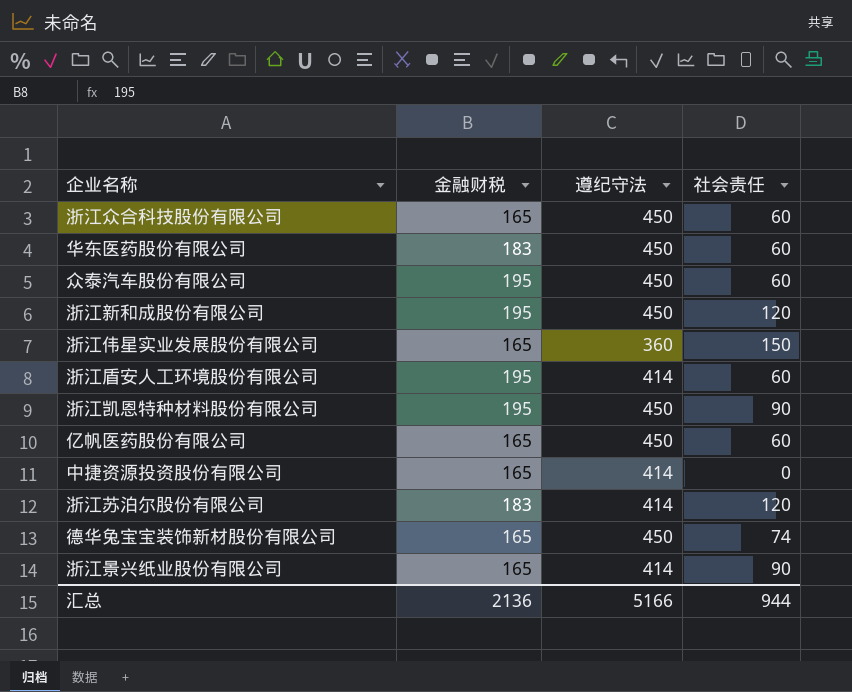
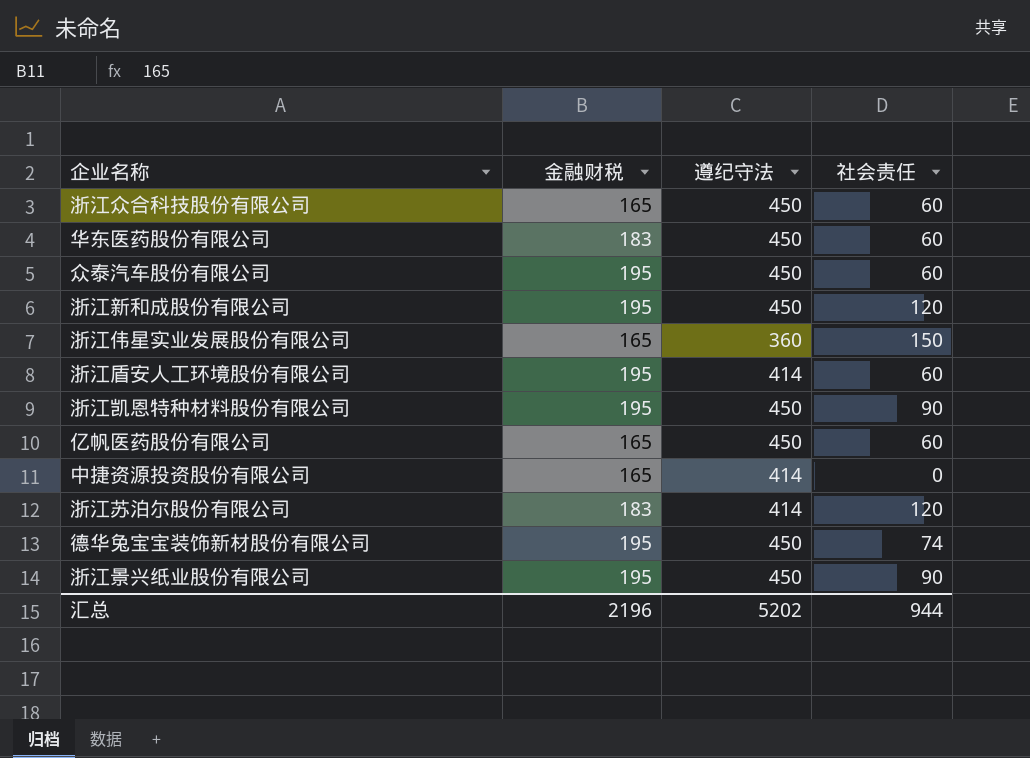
德华兔宝宝装饰新材股份有限公司 | 金融财税: 165 -> 195
浙江景兴纸业股份有限公司 | 金融财税: 165 -> 195
浙江景兴纸业股份有限公司 | 遵纪守法: 414 -> 450
汇总 | 金融财税: 2136 -> 2196
汇总 | 遵纪守法: 5166 -> 5202

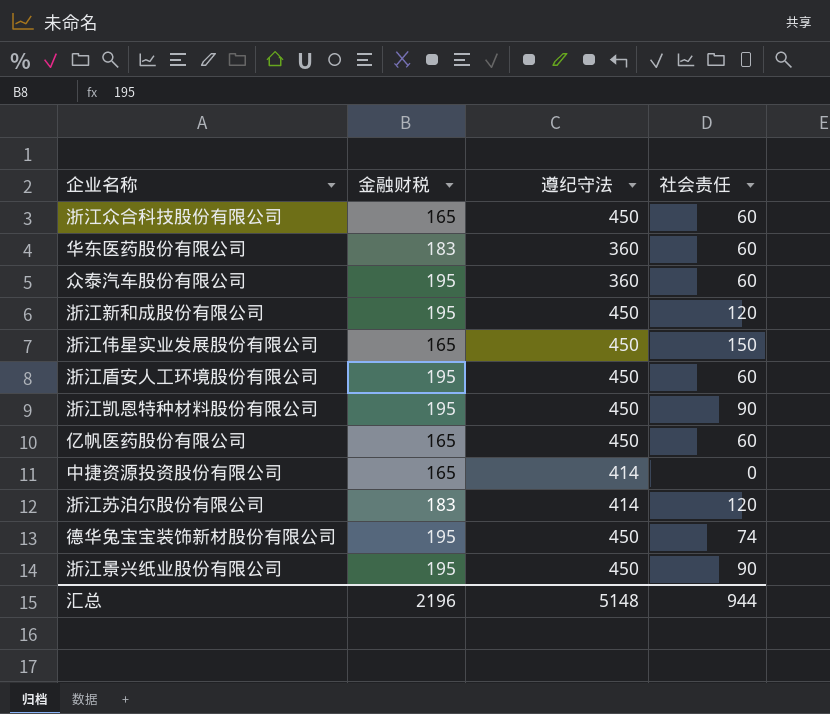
华东医药股份有限公司 | 遵纪守法: 450 -> 360
众泰汽车股份有限公司 | 遵纪守法: 450 -> 360
浙江伟星实业发展股份有限公司 | 遵纪守法: 360 -> 450
浙江盾安人工环境股份有限公司 | 遵纪守法: 414 -> 450
汇总 | 遵纪守法: 5202 -> 5148

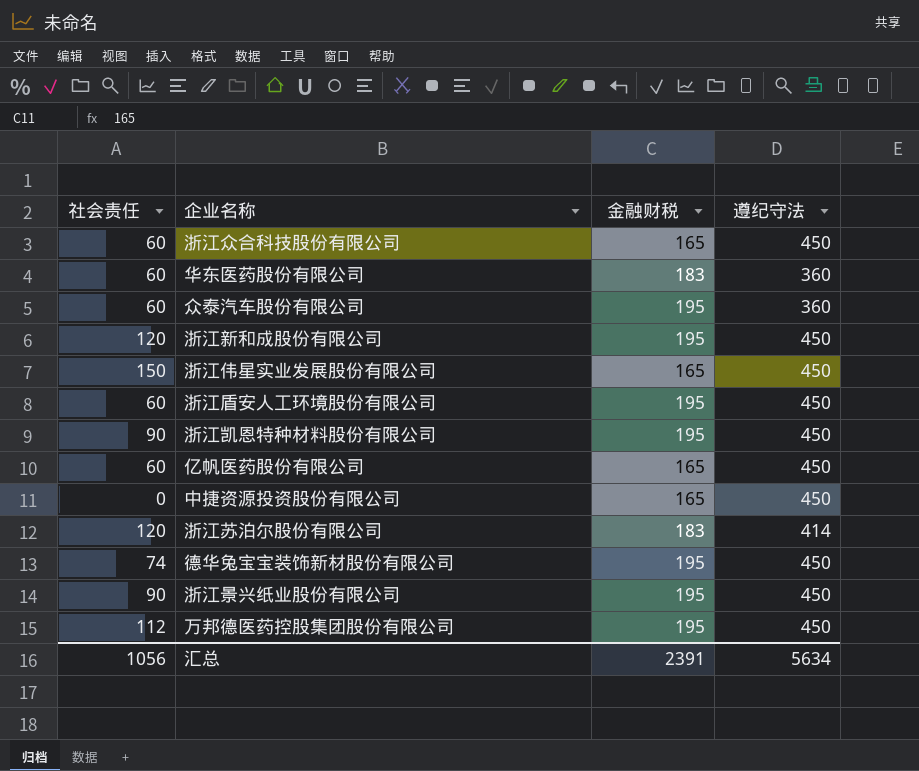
column 社会责任 | position: 4 -> 1
中捷资源投资股份有限公司 | 遵纪守法: 414 -> 450
row 万邦德医药控股集团股份有限公司: none -> 112 | 195 | 450
汇总 | 社会责任: 944 -> 1056
汇总 | 金融财税: 2196 -> 2391
汇总 | 遵纪守法: 5148 -> 5634

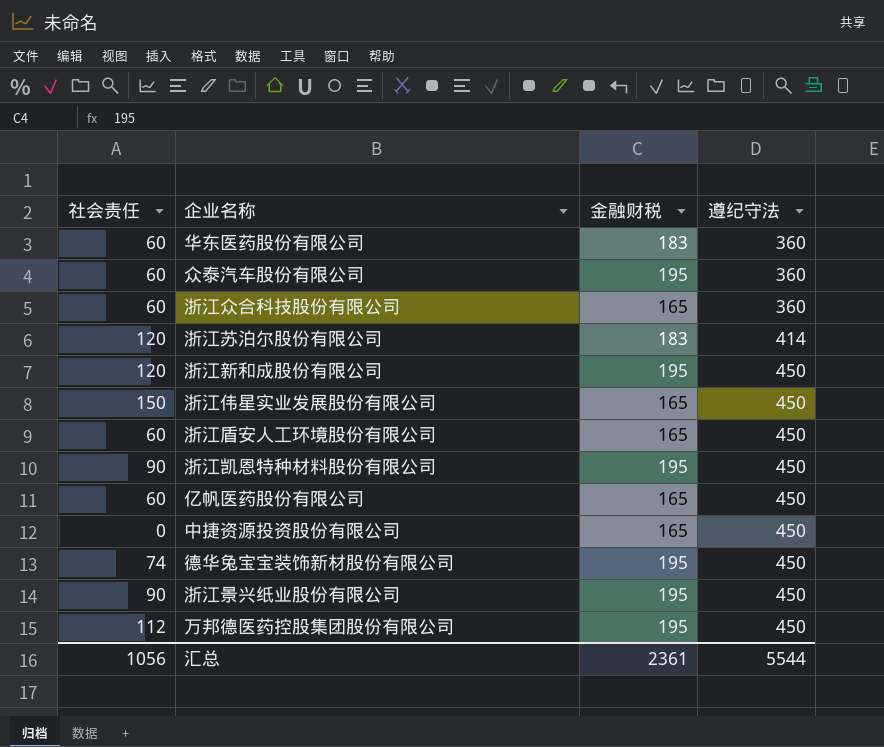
row order: none -> 遵纪守法 ascending
浙江众合科技股份有限公司 | 遵纪守法: 450 -> 360
浙江盾安人工环境股份有限公司 | 金融财税: 195 -> 165
汇总 | 金融财税: 2391 -> 2361
汇总 | 遵纪守法: 5634 -> 5544

